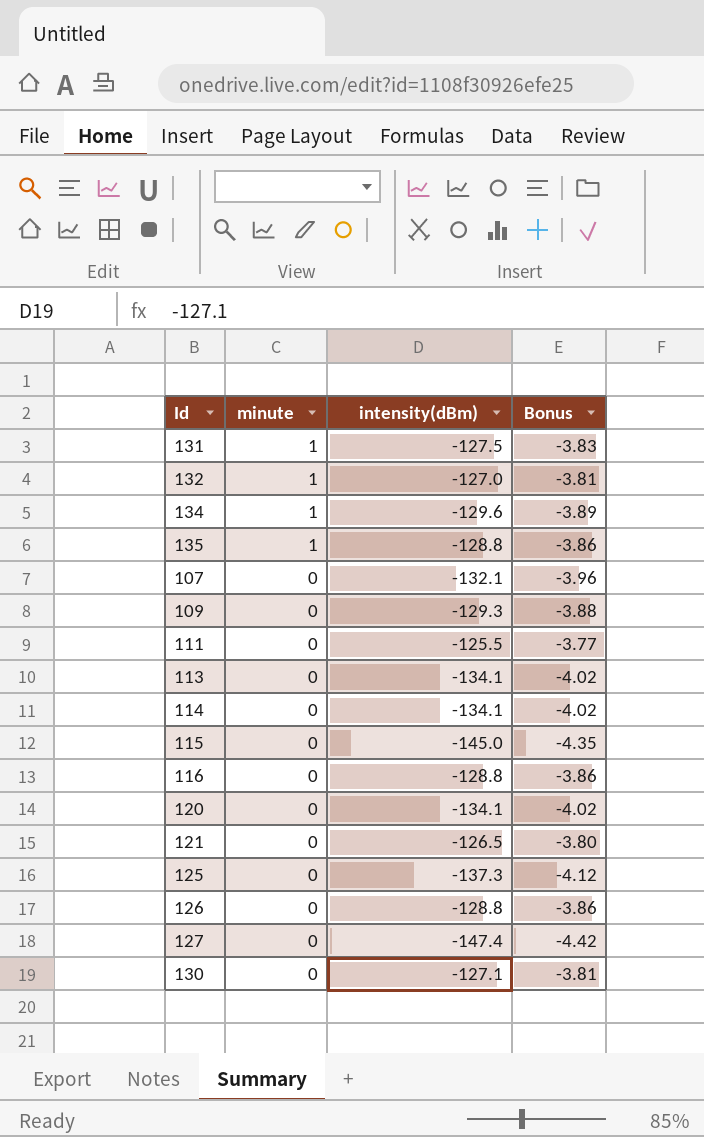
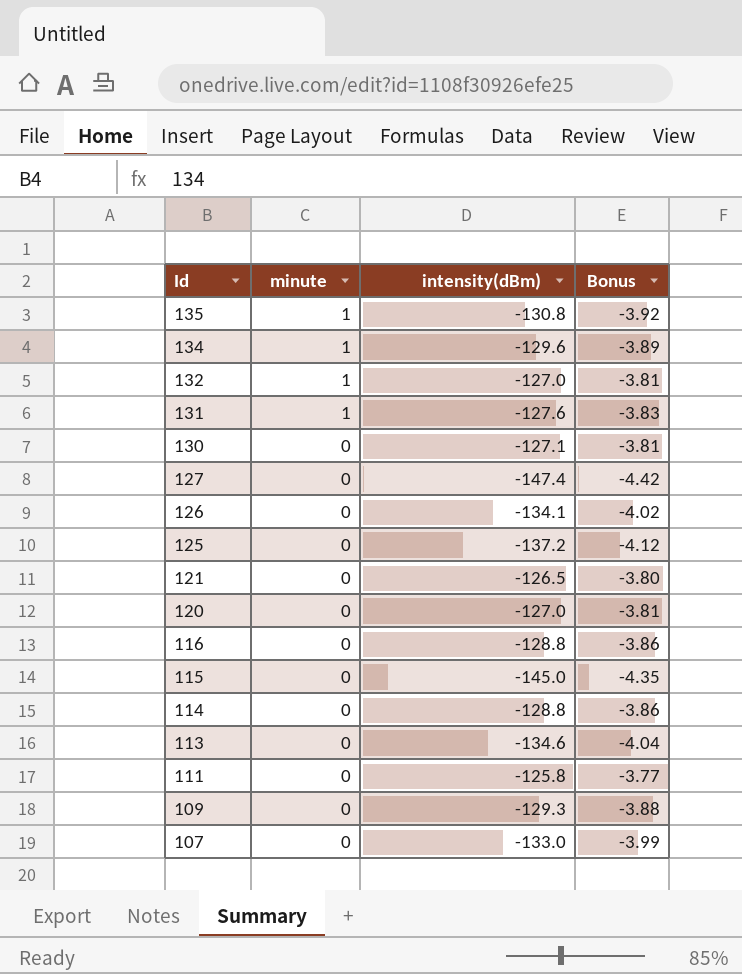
row order: minute descending -> Id descending
135 | intensity(dBm): -128.8 -> -130.8
135 | Bonus: -3.86 -> -3.92
131 | intensity(dBm): -127.5 -> -127.6
126 | intensity(dBm): -128.8 -> -134.1
126 | Bonus: -3.86 -> -4.02
125 | intensity(dBm): -137.3 -> -137.2
120 | intensity(dBm): -134.1 -> -127.0
120 | Bonus: -4.02 -> -3.81
114 | intensity(dBm): -134.1 -> -128.8
114 | Bonus: -4.02 -> -3.86
113 | intensity(dBm): -134.1 -> -134.6
113 | Bonus: -4.02 -> -4.04
111 | intensity(dBm): -125.5 -> -125.8
107 | intensity(dBm): -132.1 -> -133.0
107 | Bonus: -3.96 -> -3.99

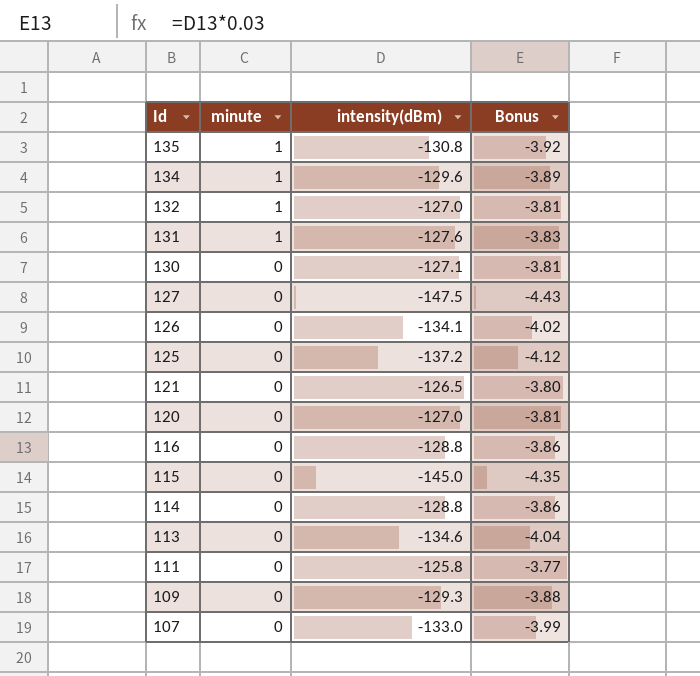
127 | intensity(dBm): -147.4 -> -147.5
127 | Bonus: -4.42 -> -4.43

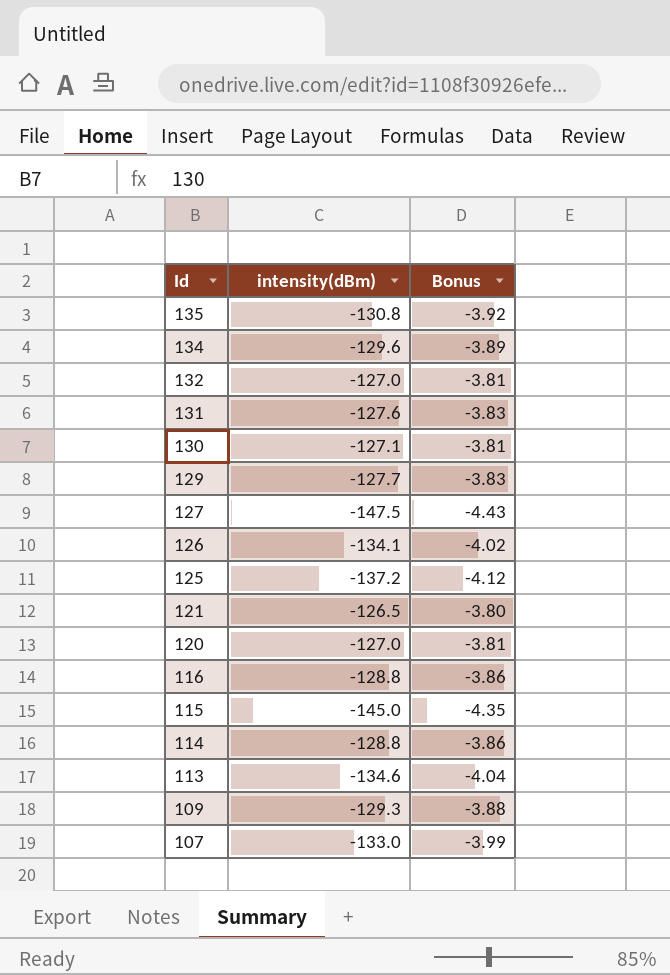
column minute | position: 2 -> none
row 111: 0 | -125.8 | -3.77 -> none
row 129: none -> -127.7 | -3.83

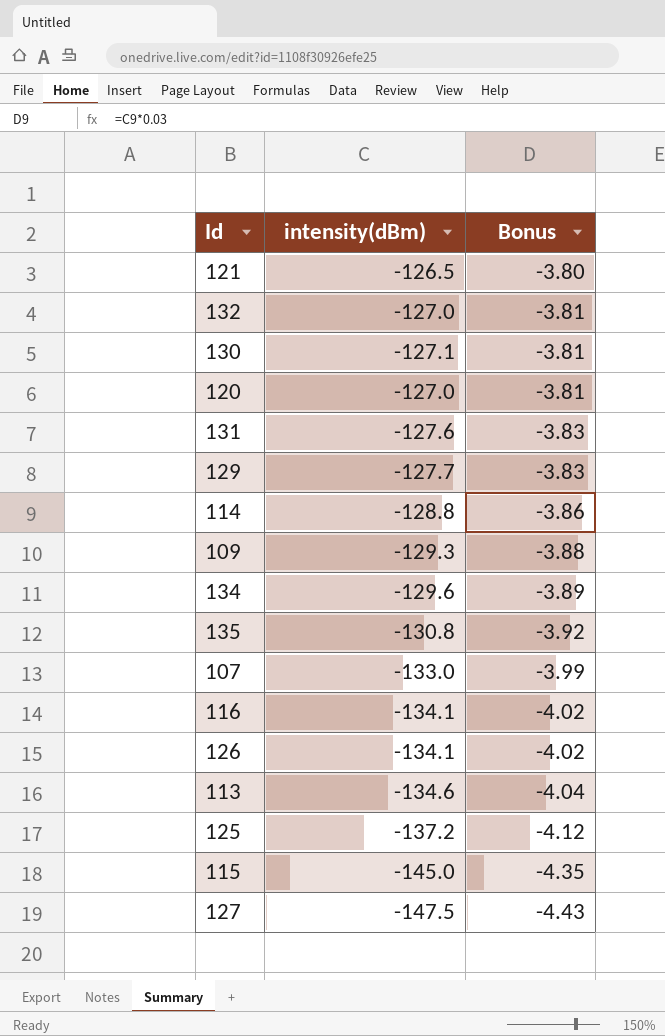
row order: Id descending -> Bonus descending
116 | intensity(dBm): -128.8 -> -134.1
116 | Bonus: -3.86 -> -4.02

